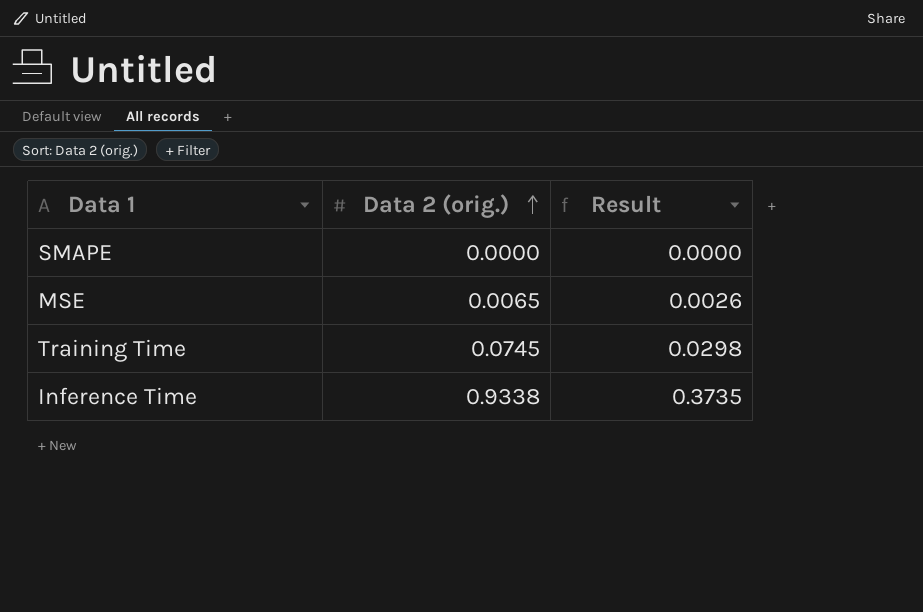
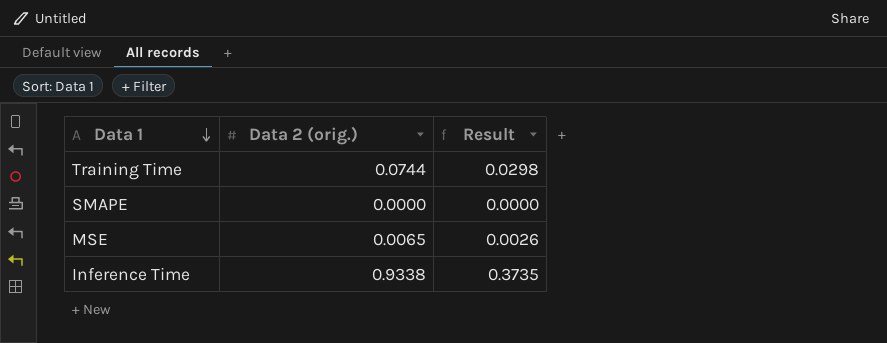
row order: Data 2 (orig.) ascending -> Data 1 descending
Training Time | Data 2 (orig.): 0.0745 -> 0.0744

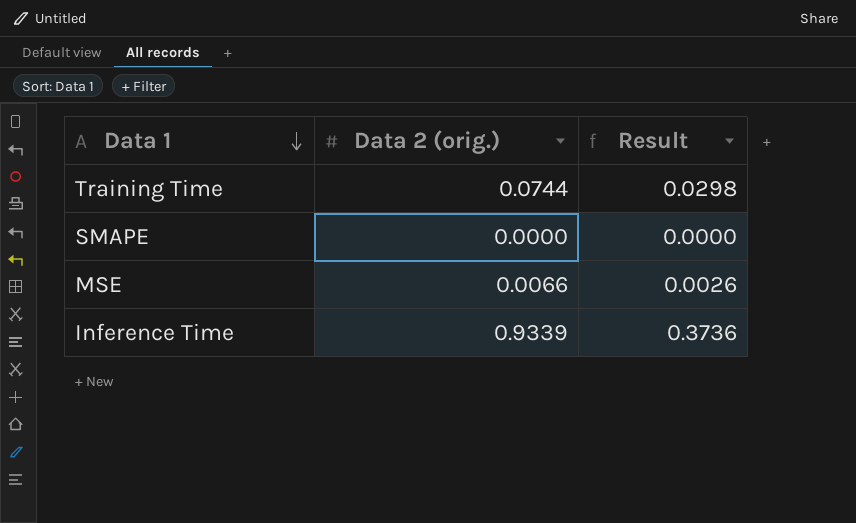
MSE | Data 2 (orig.): 0.0065 -> 0.0066
Inference Time | Data 2 (orig.): 0.9338 -> 0.9339
Inference Time | Result: 0.3735 -> 0.3736

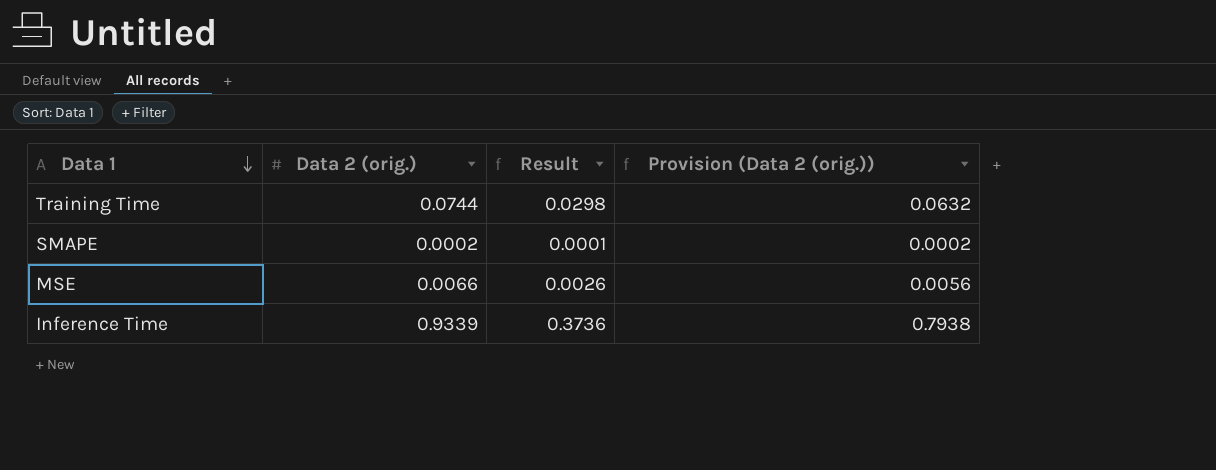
column Provision (Data 2 (orig.)) | formula: none -> [Data 2 (orig.)] * 0.85
SMAPE | Data 2 (orig.): 0.0000 -> 0.0002
SMAPE | Result: 0.0000 -> 0.0001

